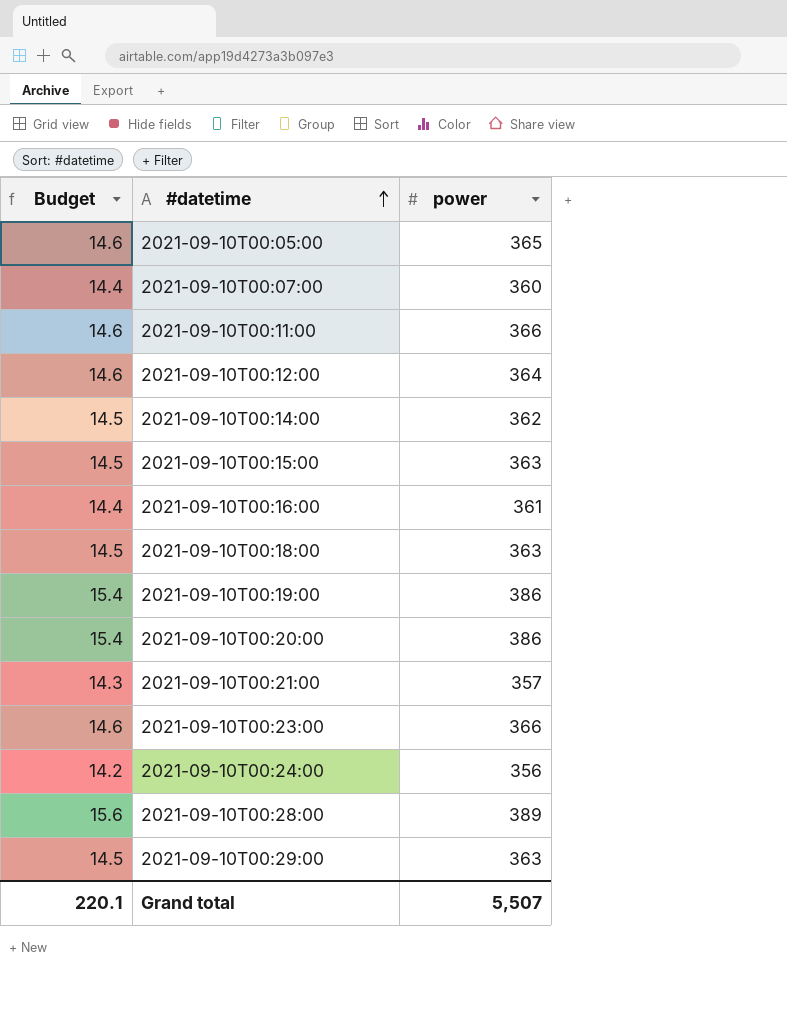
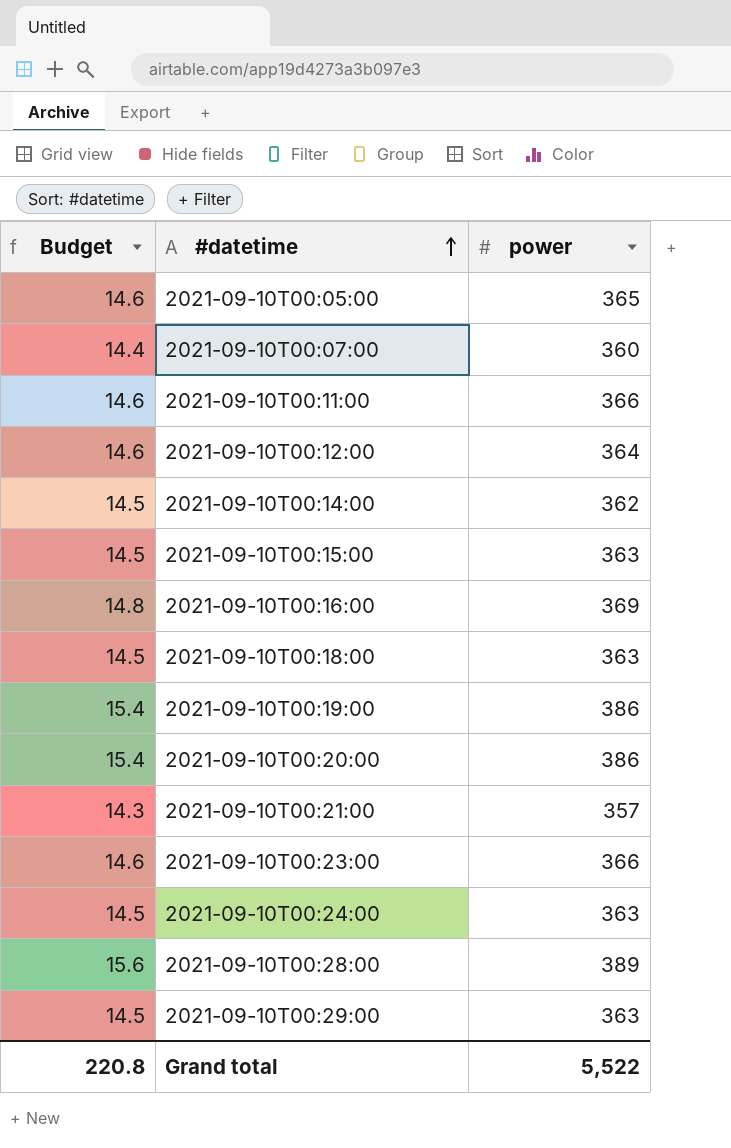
2021-09-10T00:16:00 | Budget: 14.4 -> 14.8
2021-09-10T00:16:00 | power: 361 -> 369
2021-09-10T00:24:00 | Budget: 14.2 -> 14.5
2021-09-10T00:24:00 | power: 356 -> 363
Grand total | Budget: 220.1 -> 220.8
Grand total | power: 5,507 -> 5,522

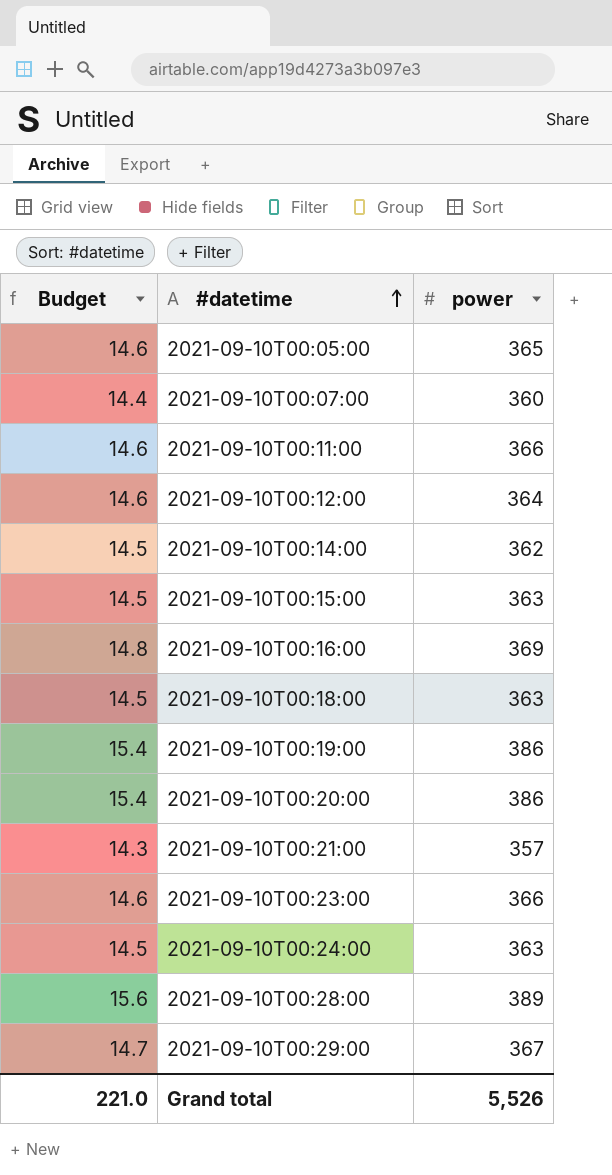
2021-09-10T00:29:00 | Budget: 14.5 -> 14.7
2021-09-10T00:29:00 | power: 363 -> 367
Grand total | Budget: 220.8 -> 221.0
Grand total | power: 5,522 -> 5,526

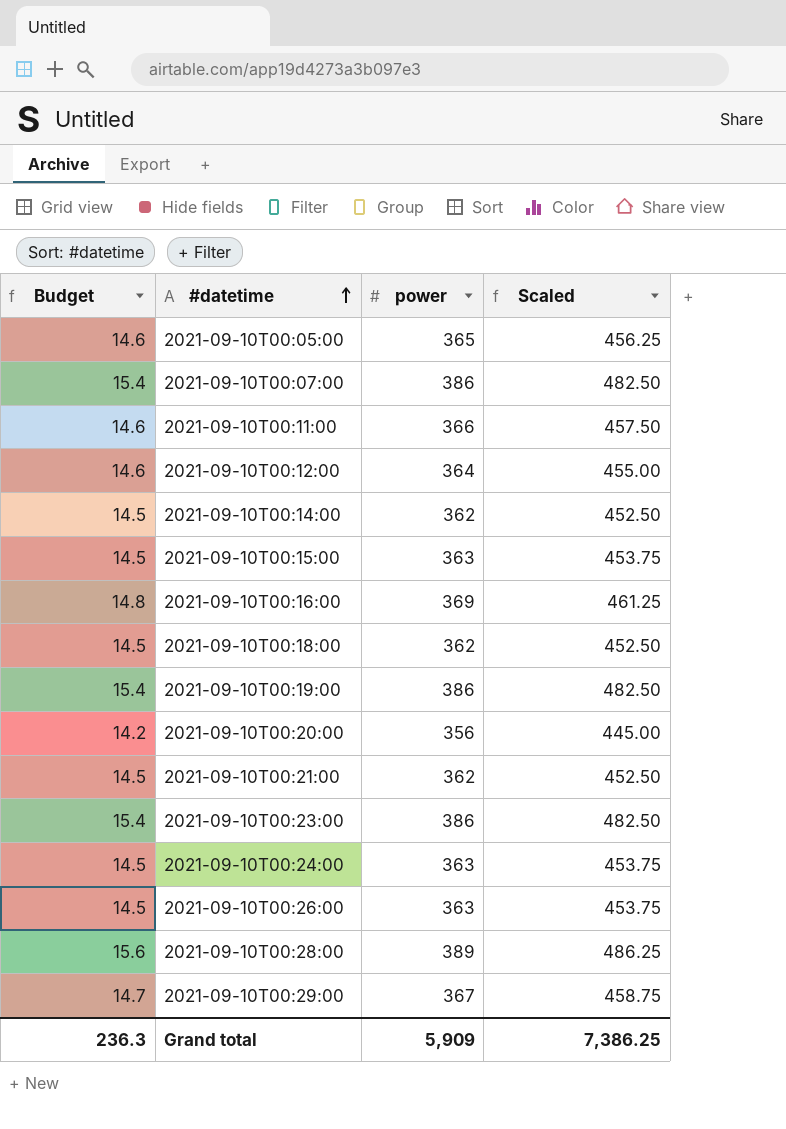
column Scaled | formula: none -> [power] * 1.25
2021-09-10T00:07:00 | Budget: 14.4 -> 15.4
2021-09-10T00:07:00 | power: 360 -> 386
2021-09-10T00:18:00 | power: 363 -> 362
2021-09-10T00:20:00 | Budget: 15.4 -> 14.2
2021-09-10T00:20:00 | power: 386 -> 356
2021-09-10T00:21:00 | Budget: 14.3 -> 14.5
2021-09-10T00:21:00 | power: 357 -> 362
2021-09-10T00:23:00 | Budget: 14.6 -> 15.4
2021-09-10T00:23:00 | power: 366 -> 386
row 2021-09-10T00:26:00: none -> 14.5 | 363 | 453.75
Grand total | Budget: 221.0 -> 236.3
Grand total | power: 5,526 -> 5,909

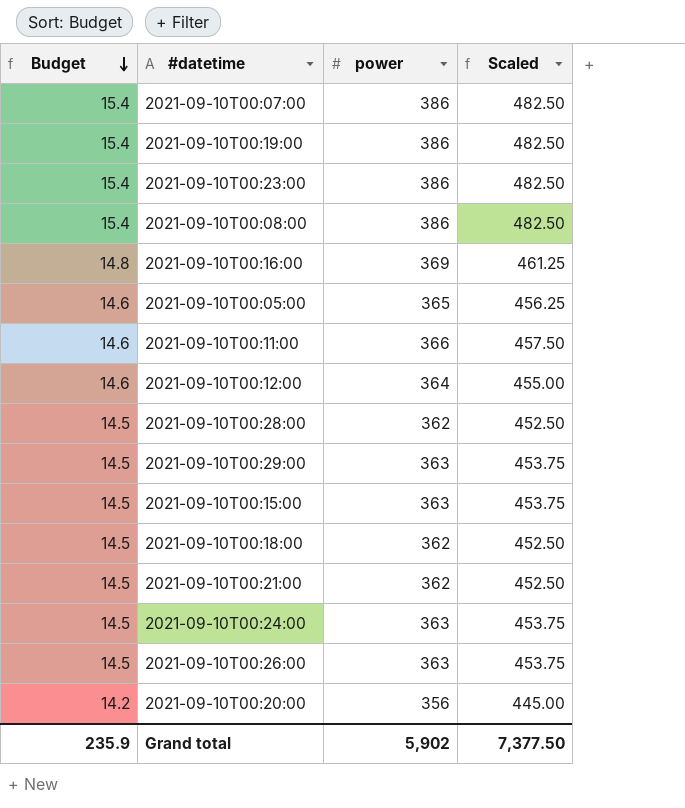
row order: #datetime ascending -> Budget descending
row 2021-09-10T00:14:00: 14.5 | 362 | 452.50 -> none
row 2021-09-10T00:08:00: none -> 15.4 | 386 | 482.50
2021-09-10T00:28:00 | Budget: 15.6 -> 14.5
2021-09-10T00:28:00 | power: 389 -> 362
2021-09-10T00:28:00 | Scaled: 486.25 -> 452.50
2021-09-10T00:29:00 | Budget: 14.7 -> 14.5
2021-09-10T00:29:00 | power: 367 -> 363
2021-09-10T00:29:00 | Scaled: 458.75 -> 453.75
Grand total | Budget: 236.3 -> 235.9
Grand total | power: 5,909 -> 5,902
Grand total | Scaled: 7,386.25 -> 7,377.50

